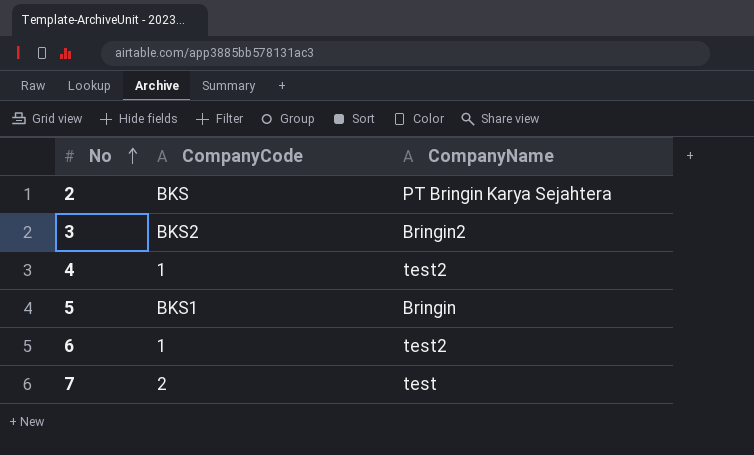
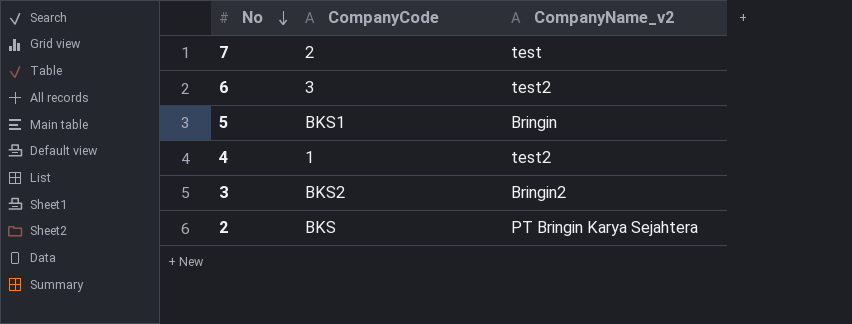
row order: No ascending -> No descending
column name: CompanyName -> CompanyName_v2
6 | CompanyCode: 1 -> 3

